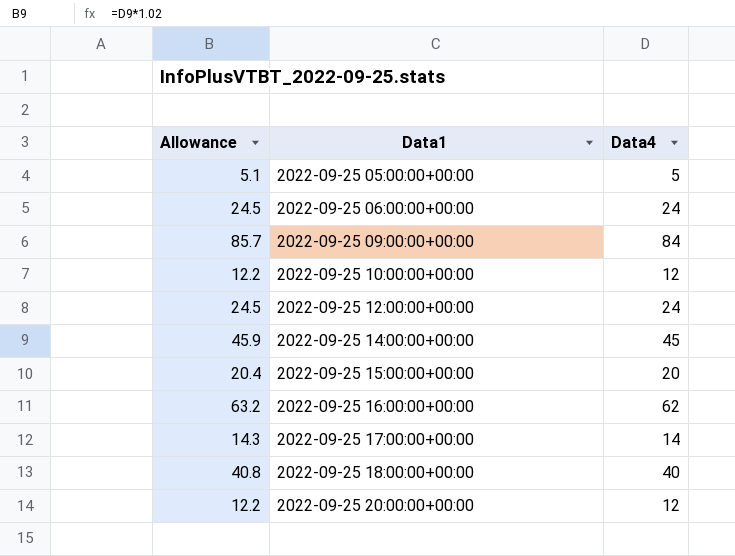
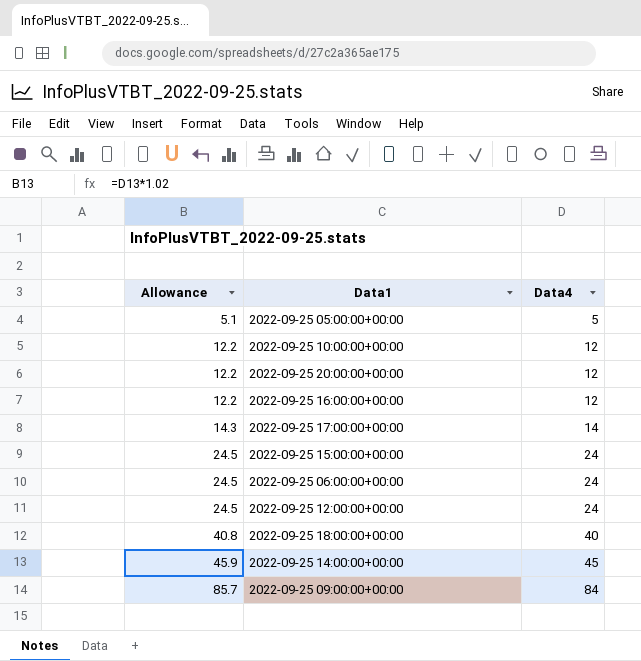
row order: Data1 ascending -> Allowance ascending
2022-09-25 16:00:00+00:00 | Allowance: 63.2 -> 12.2
2022-09-25 16:00:00+00:00 | Data4: 62 -> 12
2022-09-25 15:00:00+00:00 | Allowance: 20.4 -> 24.5
2022-09-25 15:00:00+00:00 | Data4: 20 -> 24

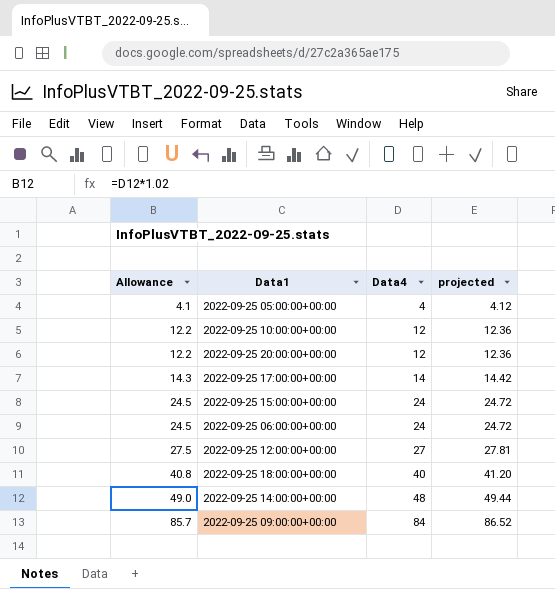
column projected | formula: none -> [Data4] * 1.03
row 2022-09-25 16:00:00+00:00: 12.2 | 12 -> none
2022-09-25 05:00:00+00:00 | Allowance: 5.1 -> 4.1
2022-09-25 05:00:00+00:00 | Data4: 5 -> 4
2022-09-25 12:00:00+00:00 | Allowance: 24.5 -> 27.5
2022-09-25 12:00:00+00:00 | Data4: 24 -> 27
2022-09-25 14:00:00+00:00 | Allowance: 45.9 -> 49.0
2022-09-25 14:00:00+00:00 | Data4: 45 -> 48

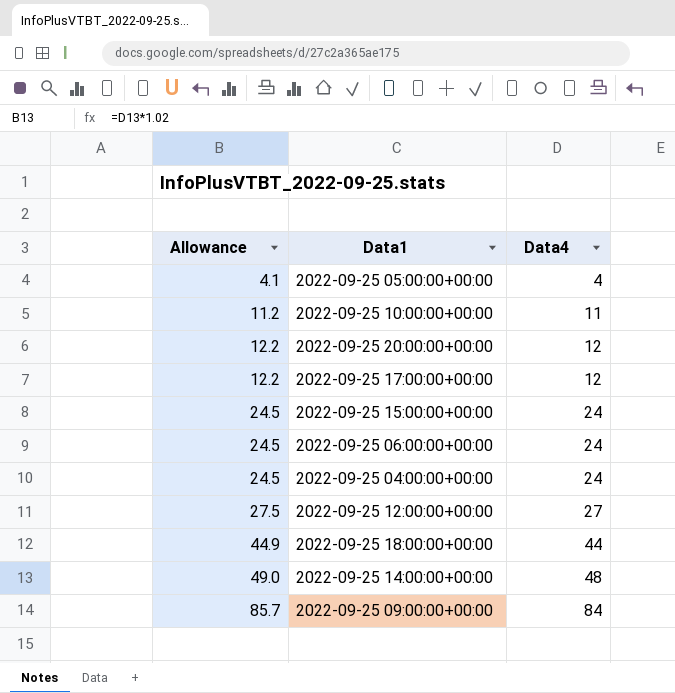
column projected | formula: [Data4] * 1.03 -> none
2022-09-25 10:00:00+00:00 | Allowance: 12.2 -> 11.2
2022-09-25 10:00:00+00:00 | Data4: 12 -> 11
2022-09-25 17:00:00+00:00 | Allowance: 14.3 -> 12.2
2022-09-25 17:00:00+00:00 | Data4: 14 -> 12
row 2022-09-25 04:00:00+00:00: none -> 24.5 | 24
2022-09-25 18:00:00+00:00 | Allowance: 40.8 -> 44.9
2022-09-25 18:00:00+00:00 | Data4: 40 -> 44

